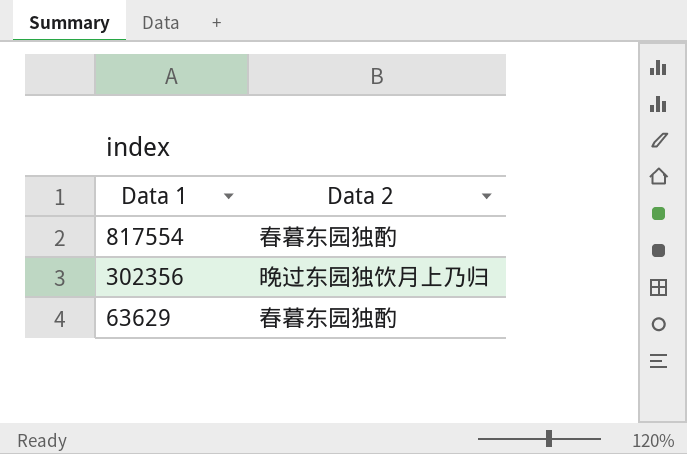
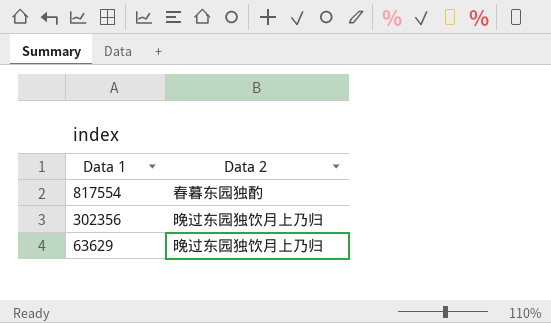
63629 | Data 2: 春暮东园独酌 -> 晚过东园独饮月上乃归

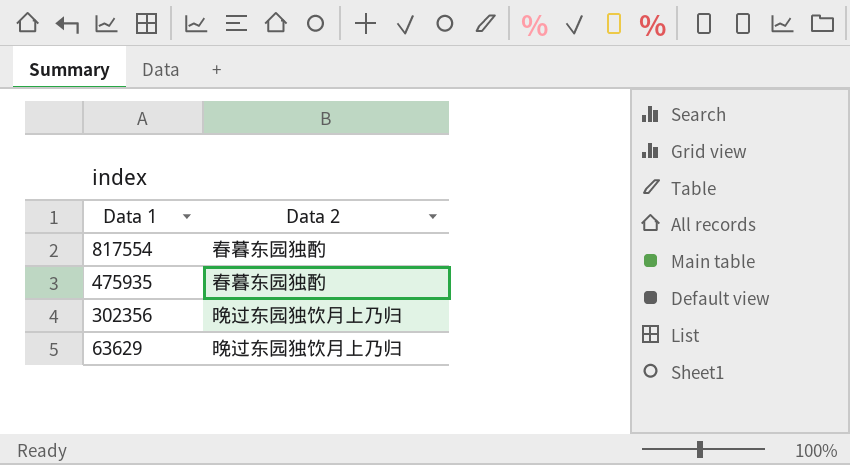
row 475935: none -> 春暮东园独酌

